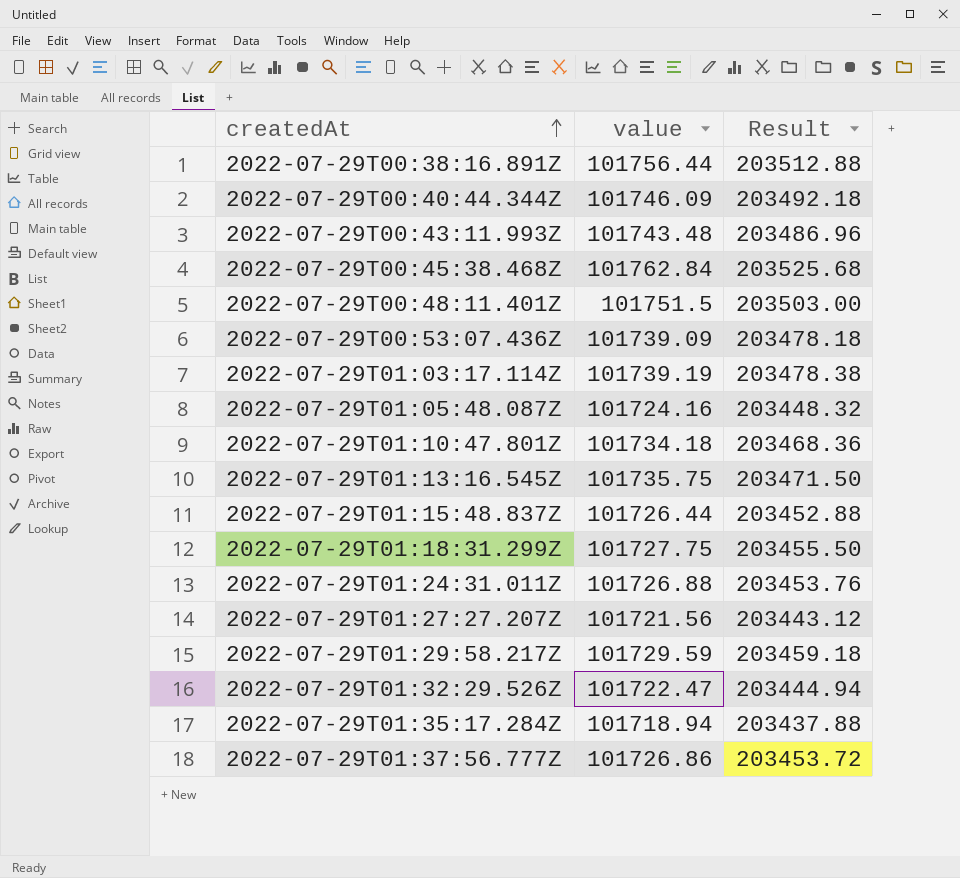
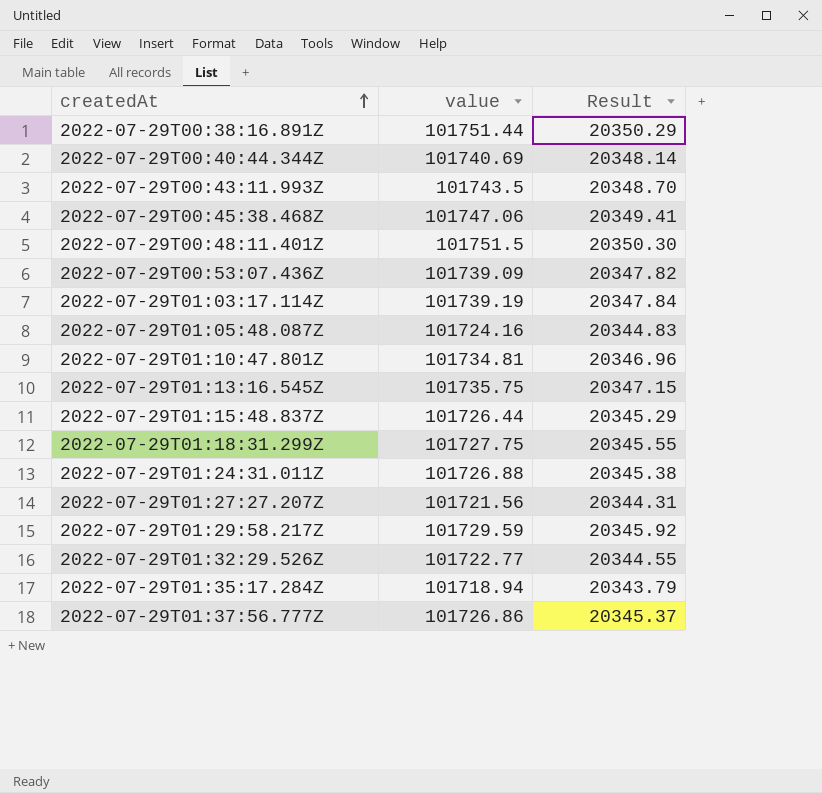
column Result | formula: [value] * 2 -> [value] * 0.2
2022-07-29T00:38:16.891Z | value: 101756.44 -> 101751.44
2022-07-29T00:40:44.344Z | value: 101746.09 -> 101740.69
2022-07-29T00:43:11.993Z | value: 101743.48 -> 101743.5
2022-07-29T00:45:38.468Z | value: 101762.84 -> 101747.06
2022-07-29T01:10:47.801Z | value: 101734.18 -> 101734.81
2022-07-29T01:32:29.526Z | value: 101722.47 -> 101722.77

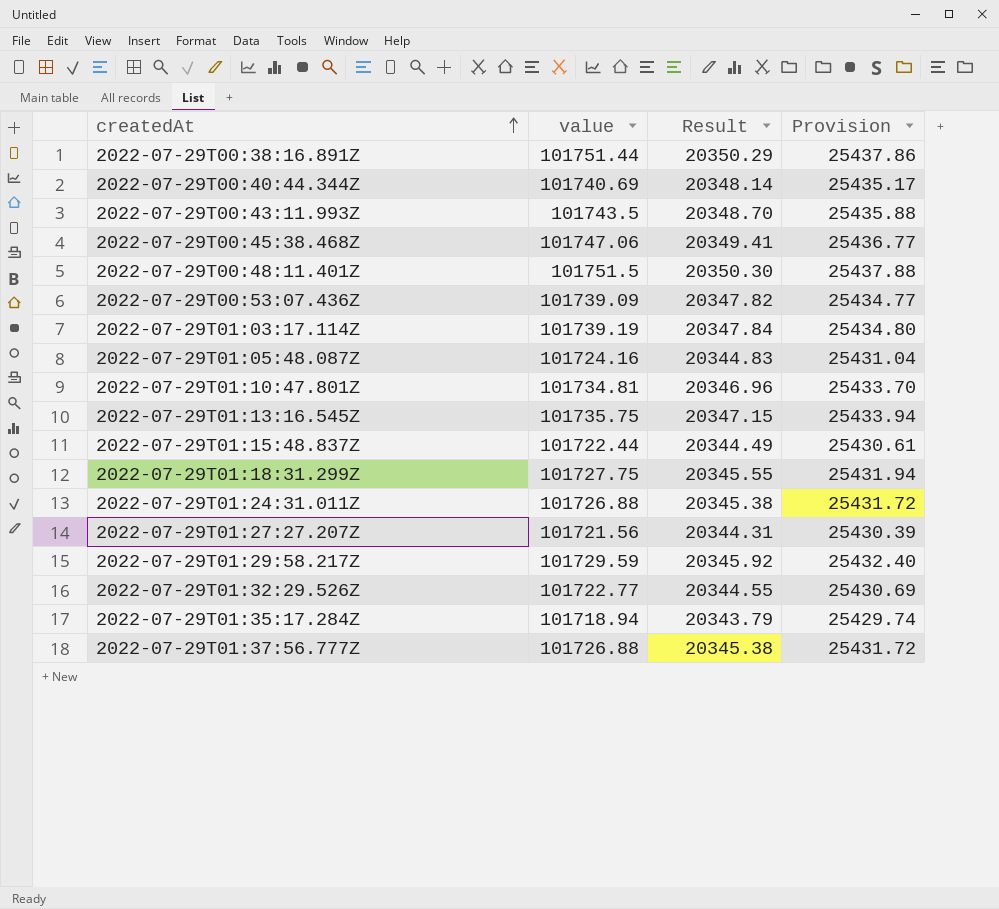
column Provision | formula: none -> [value] * 0.25
2022-07-29T01:15:48.837Z | value: 101726.44 -> 101722.44
2022-07-29T01:15:48.837Z | Result: 20345.29 -> 20344.49
2022-07-29T01:37:56.777Z | value: 101726.86 -> 101726.88
2022-07-29T01:37:56.777Z | Result: 20345.37 -> 20345.38

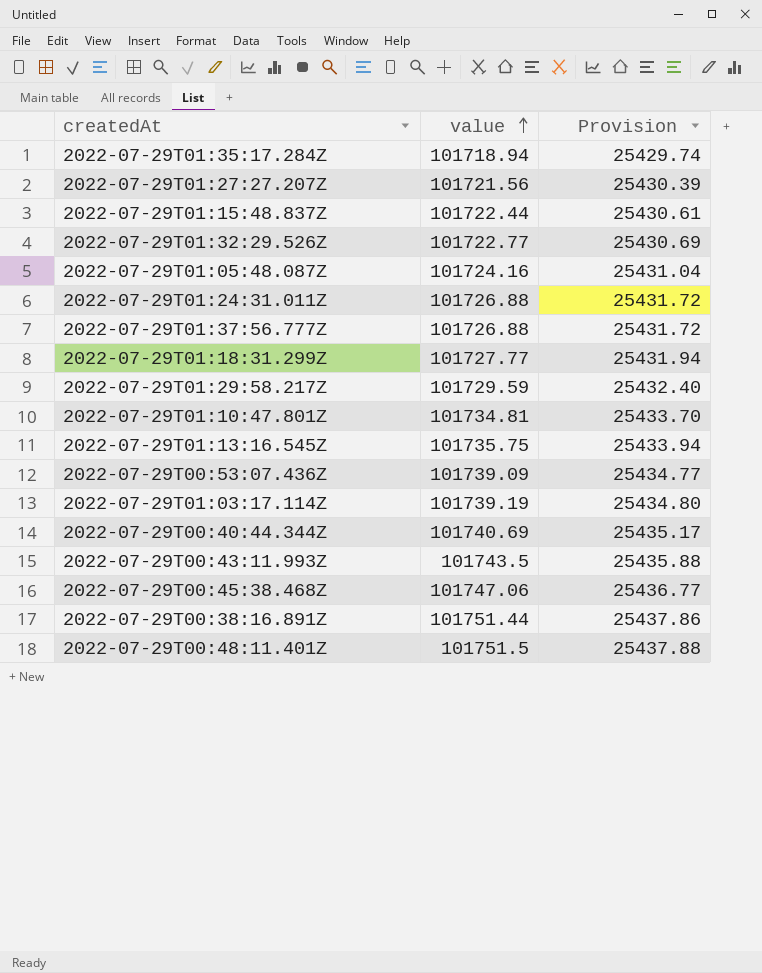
row order: createdAt ascending -> value ascending
column Result | formula: [value] * 0.2 -> none
2022-07-29T01:18:31.299Z | value: 101727.75 -> 101727.77

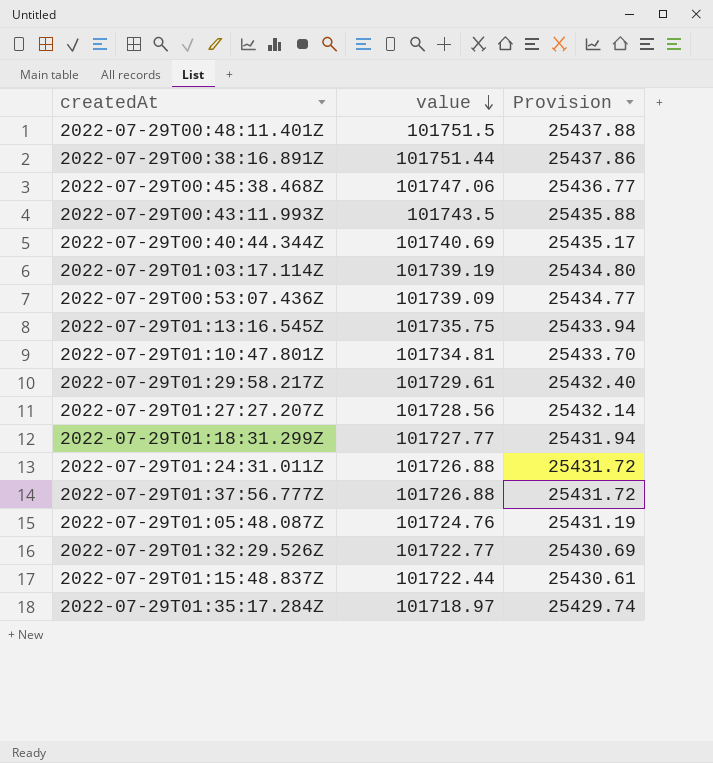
row order: value ascending -> value descending
2022-07-29T01:29:58.217Z | value: 101729.59 -> 101729.61
2022-07-29T01:27:27.207Z | value: 101721.56 -> 101728.56
2022-07-29T01:27:27.207Z | Provision: 25430.39 -> 25432.14
2022-07-29T01:05:48.087Z | value: 101724.16 -> 101724.76
2022-07-29T01:05:48.087Z | Provision: 25431.04 -> 25431.19
2022-07-29T01:35:17.284Z | value: 101718.94 -> 101718.97

